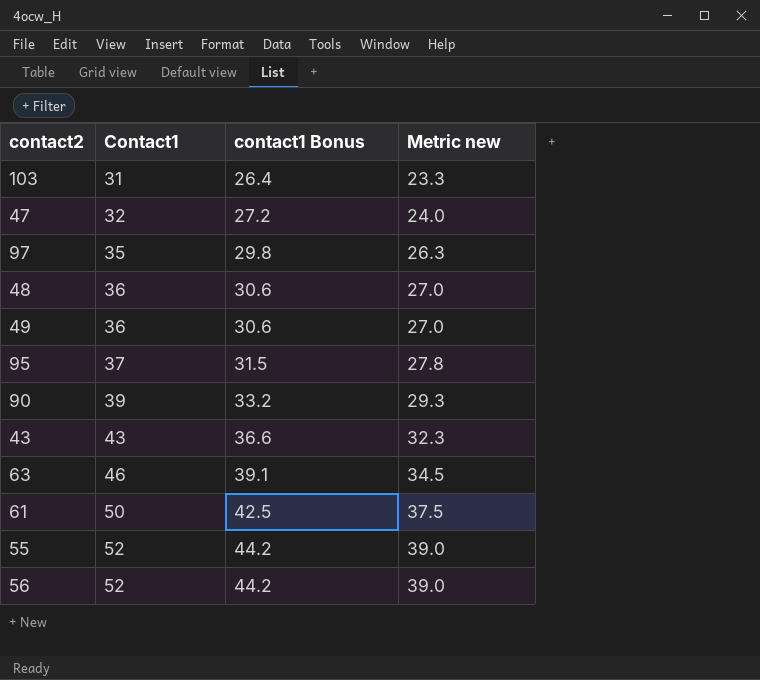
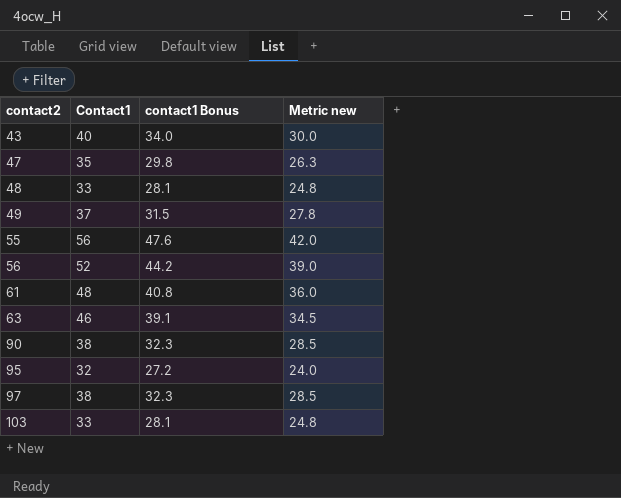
row order: Contact1 ascending -> contact2 ascending
43 | Contact1: 43 -> 40
43 | contact1 Bonus: 36.6 -> 34.0
43 | Metric new: 32.3 -> 30.0
47 | Contact1: 32 -> 35
47 | contact1 Bonus: 27.2 -> 29.8
47 | Metric new: 24.0 -> 26.3
48 | Contact1: 36 -> 33
48 | contact1 Bonus: 30.6 -> 28.1
48 | Metric new: 27.0 -> 24.8
49 | Contact1: 36 -> 37
49 | contact1 Bonus: 30.6 -> 31.5
49 | Metric new: 27.0 -> 27.8
55 | Contact1: 52 -> 56
55 | contact1 Bonus: 44.2 -> 47.6
55 | Metric new: 39.0 -> 42.0
61 | Contact1: 50 -> 48
61 | contact1 Bonus: 42.5 -> 40.8
61 | Metric new: 37.5 -> 36.0
90 | Contact1: 39 -> 38
90 | contact1 Bonus: 33.2 -> 32.3
90 | Metric new: 29.3 -> 28.5
95 | Contact1: 37 -> 32
95 | contact1 Bonus: 31.5 -> 27.2
95 | Metric new: 27.8 -> 24.0
97 | Contact1: 35 -> 38
97 | contact1 Bonus: 29.8 -> 32.3
97 | Metric new: 26.3 -> 28.5
103 | Contact1: 31 -> 33
103 | contact1 Bonus: 26.4 -> 28.1
103 | Metric new: 23.3 -> 24.8

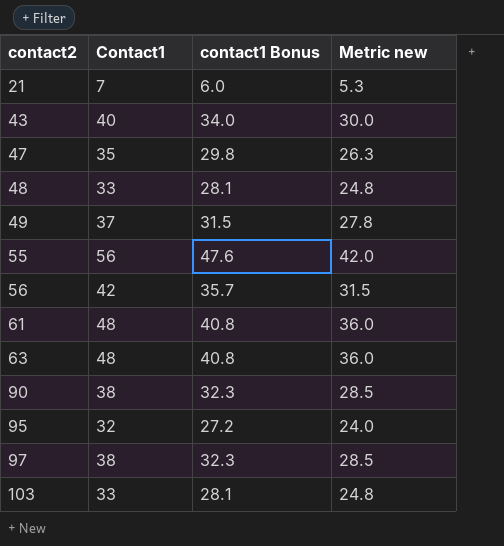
row 21: none -> 7 | 6.0 | 5.3
56 | Contact1: 52 -> 42
56 | contact1 Bonus: 44.2 -> 35.7
56 | Metric new: 39.0 -> 31.5
63 | Contact1: 46 -> 48
63 | contact1 Bonus: 39.1 -> 40.8
63 | Metric new: 34.5 -> 36.0

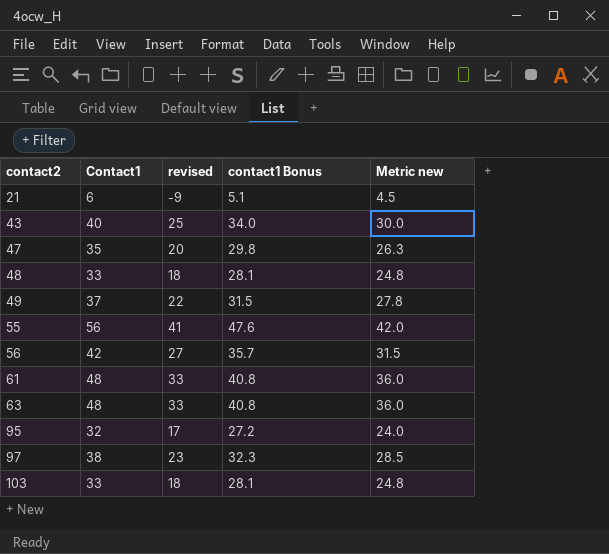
column revised | formula: none -> [Contact1] - 15
row 90: 38 | 32.3 | 28.5 -> none
21 | Contact1: 7 -> 6
21 | contact1 Bonus: 6.0 -> 5.1
21 | Metric new: 5.3 -> 4.5

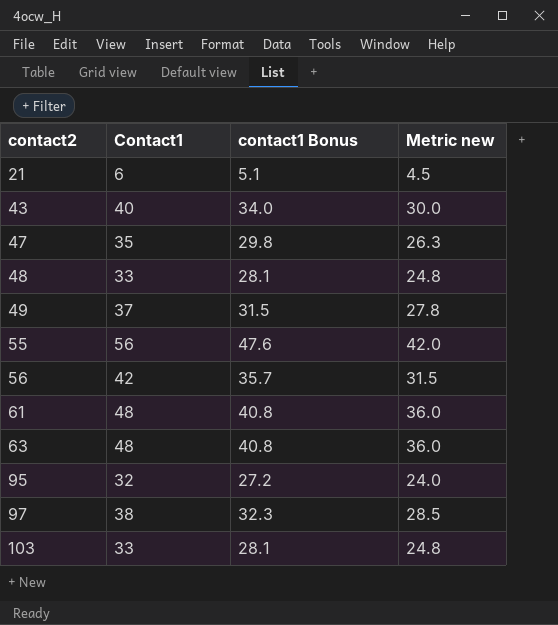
column revised | formula: [Contact1] - 15 -> none

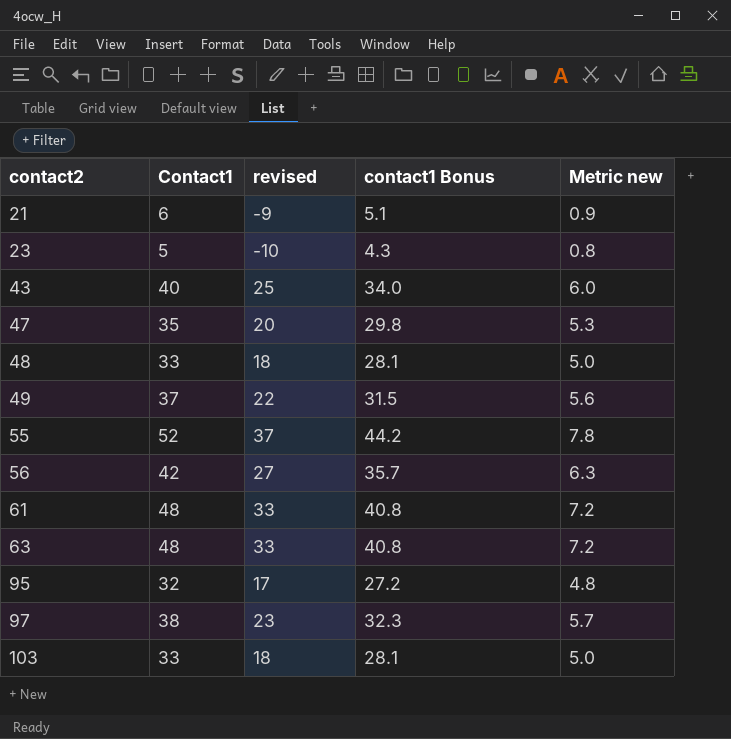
column revised | formula: none -> [Contact1] - 15
column Metric new | formula: [Contact1] * 0.75 -> [Contact1] * 0.15
row 23: none -> 5 | -10 | 4.3 | 0.8
55 | Contact1: 56 -> 52
55 | contact1 Bonus: 47.6 -> 44.2

